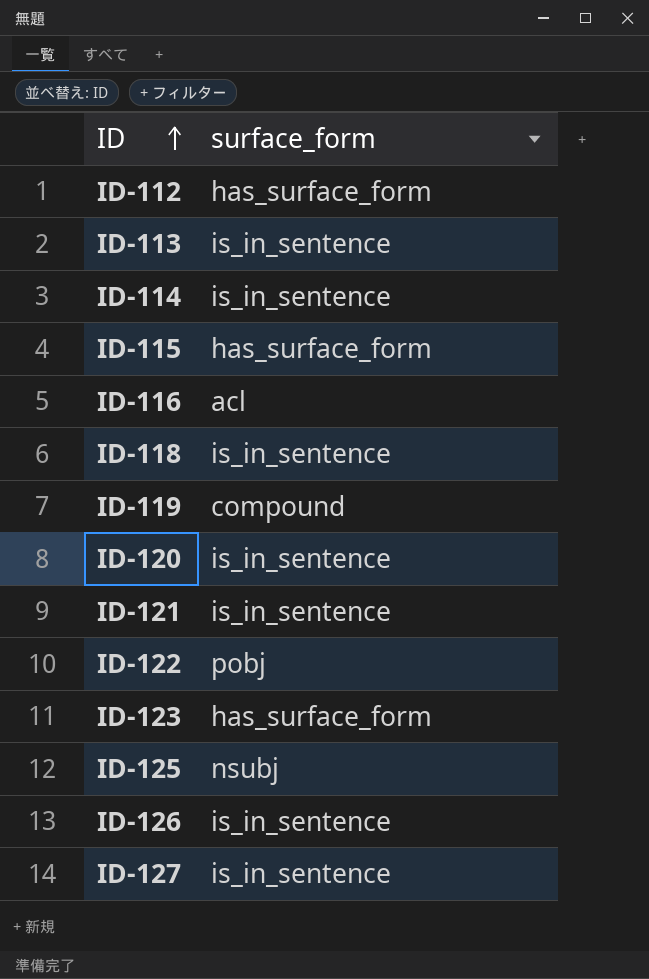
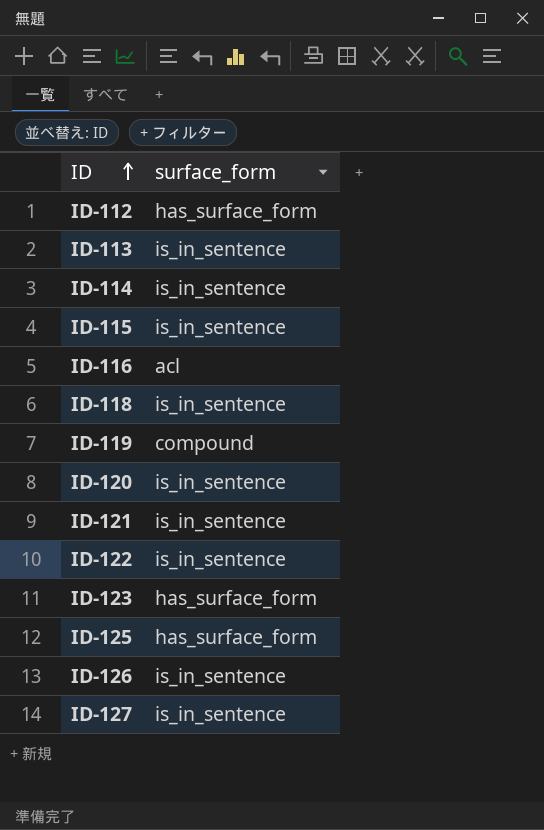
ID-115 | surface_form: has_surface_form -> is_in_sentence
ID-122 | surface_form: pobj -> is_in_sentence
ID-125 | surface_form: nsubj -> has_surface_form

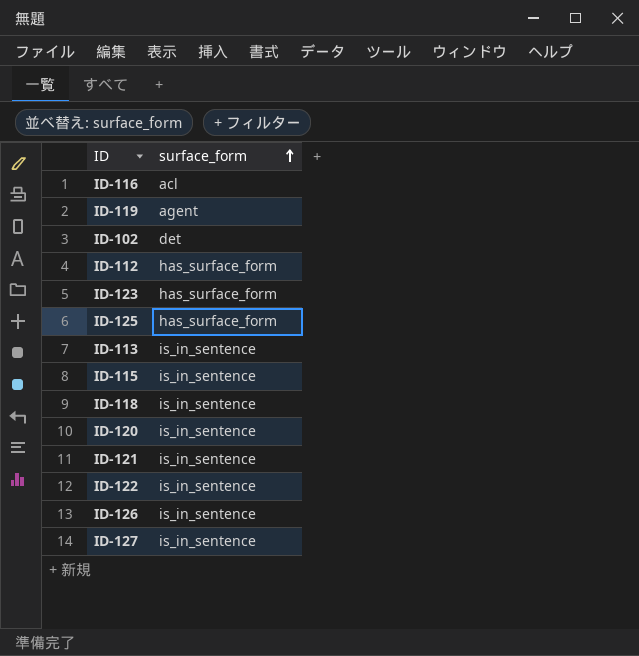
row order: ID ascending -> surface_form ascending
row ID-114: is_in_sentence -> none
ID-119 | surface_form: compound -> agent
row ID-102: none -> det

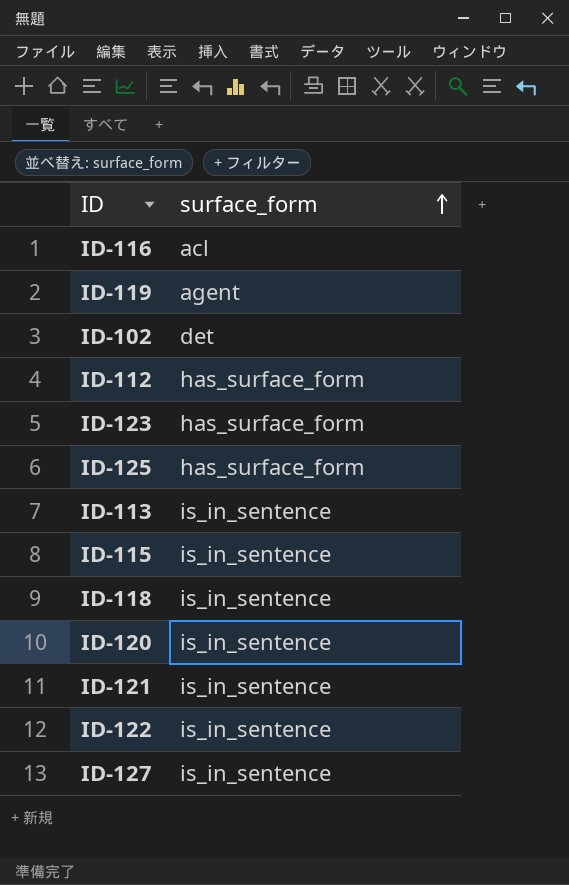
row ID-126: is_in_sentence -> none

